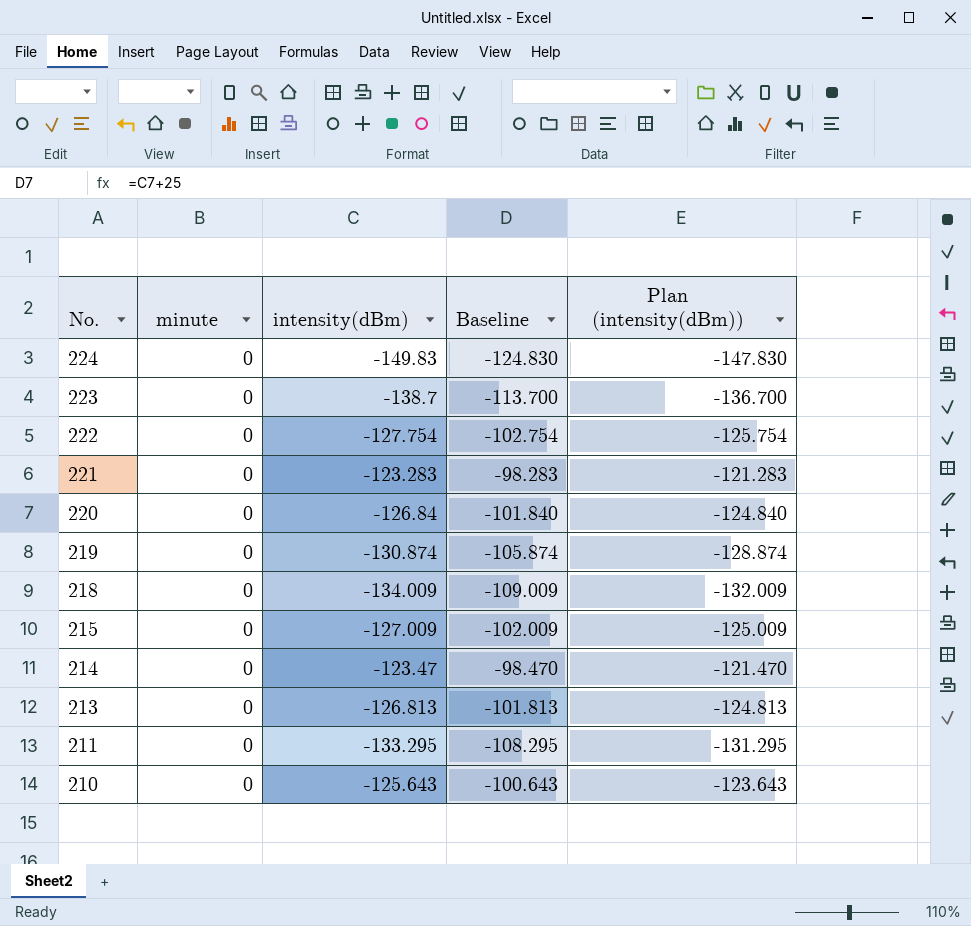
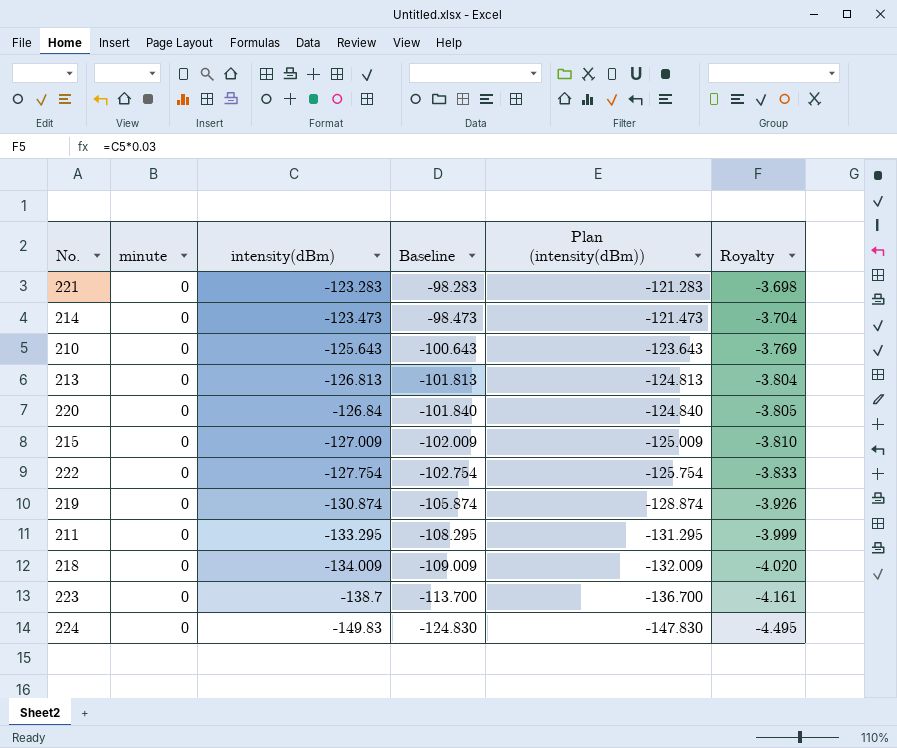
row order: No. descending -> intensity(dBm) descending
column Royalty | formula: none -> [intensity(dBm)] * 0.03
214 | intensity(dBm): -123.47 -> -123.473
214 | Baseline: -98.470 -> -98.473
214 | Plan (intensity(dBm)): -121.470 -> -121.473

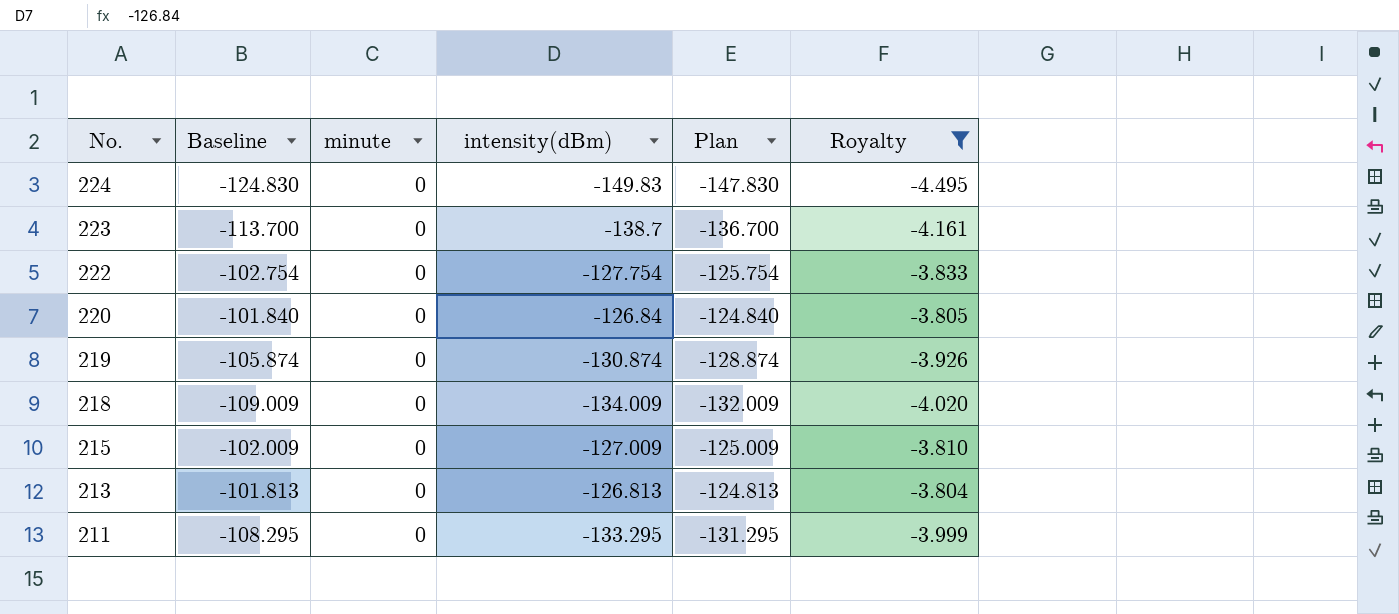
filter: none -> Royalty <= -3.804
row order: intensity(dBm) descending -> No. descending
column Baseline | position: 4 -> 2
column name: Plan (intensity(dBm)) -> Plan

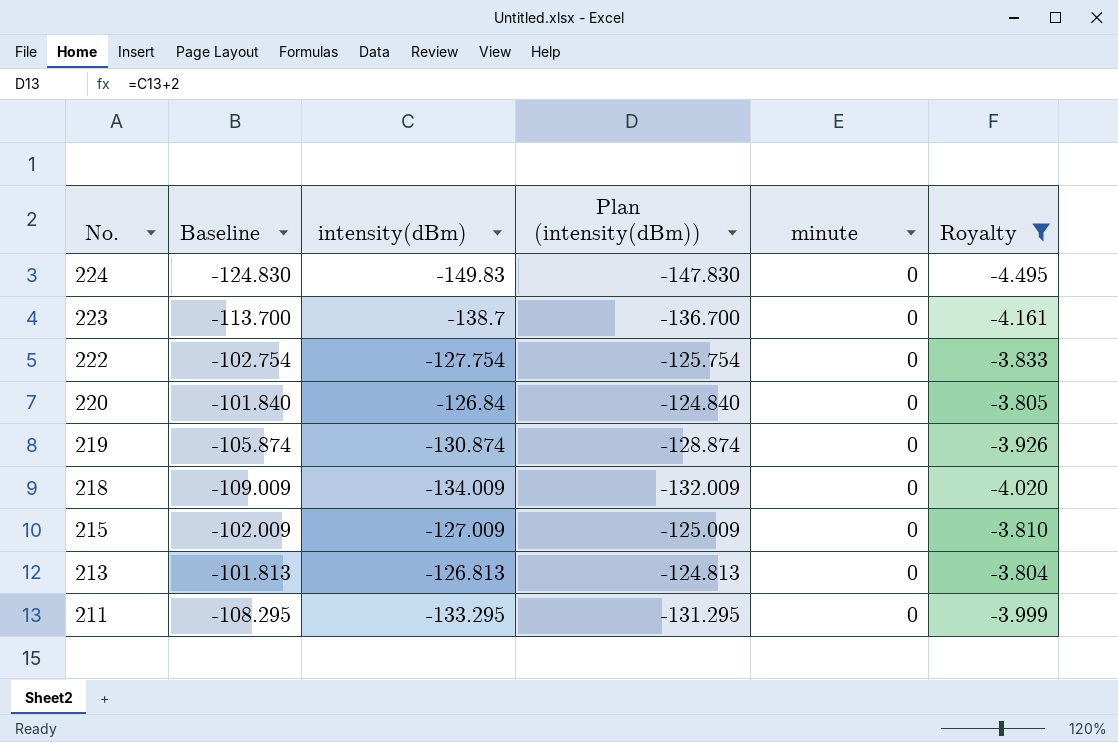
column name: Plan -> Plan (intensity(dBm))
column minute | position: 3 -> 5

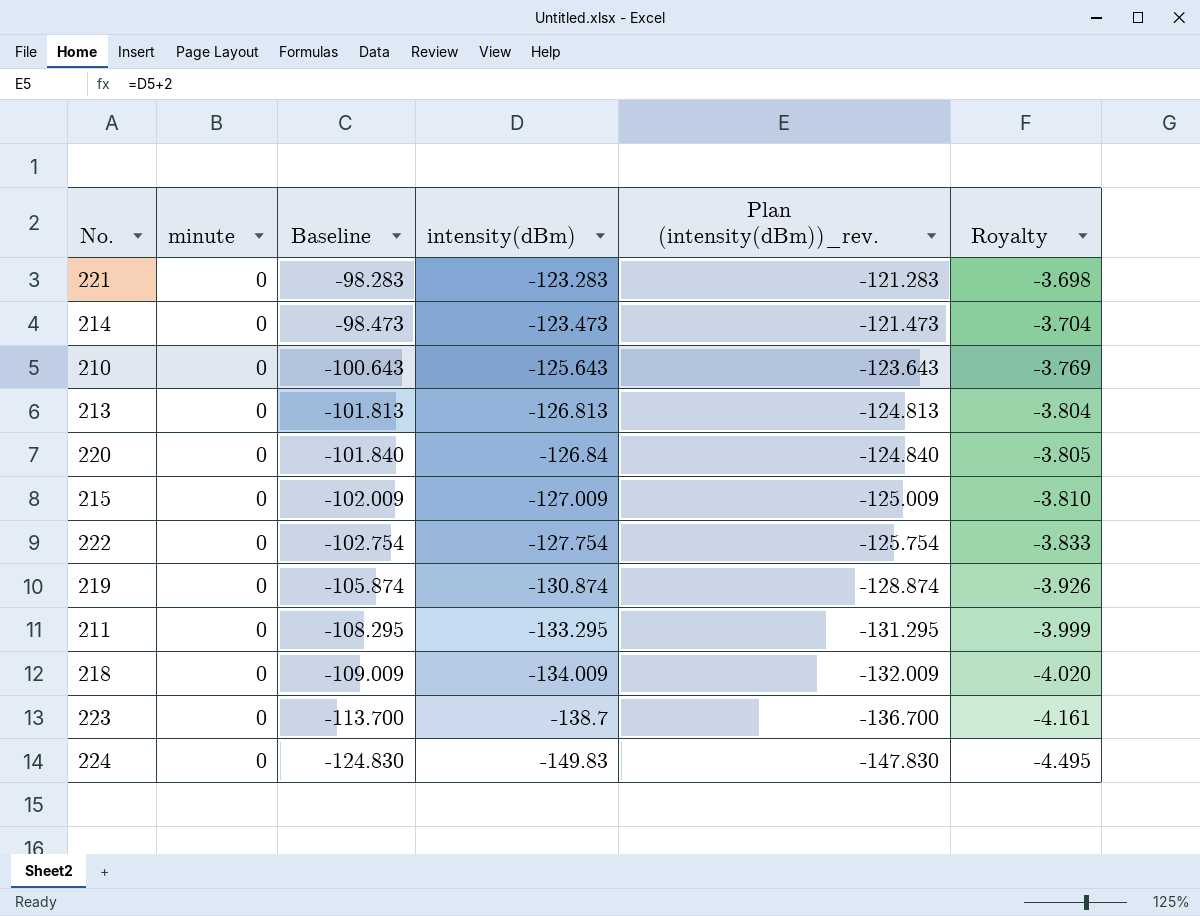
filter: Royalty <= -3.804 -> none
row order: No. descending -> Baseline descending
column minute | position: 5 -> 2
column name: Plan (intensity(dBm)) -> Plan (intensity(dBm))_rev.

